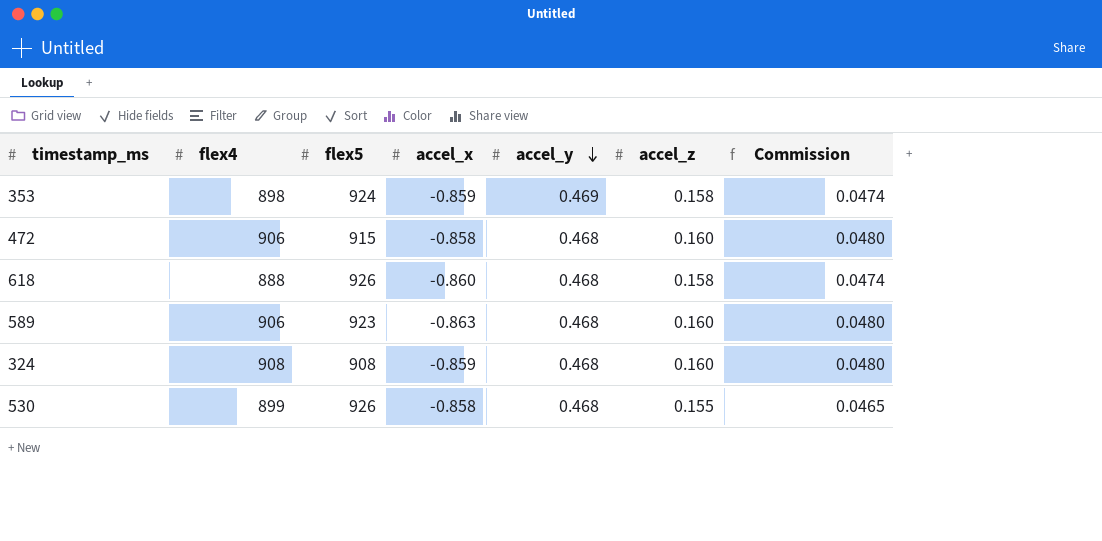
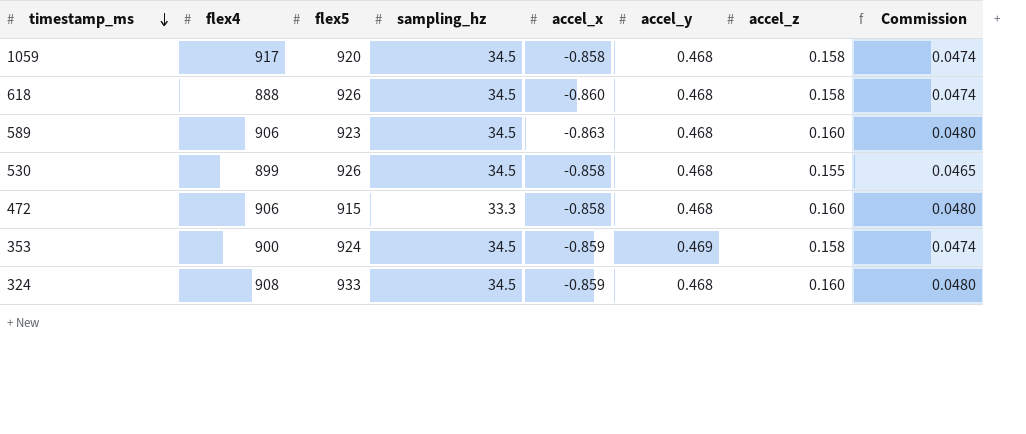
row order: accel_y descending -> timestamp_ms descending
column sampling_hz | position: none -> 4
row 1059: none -> 917 | 920 | 34.5 | -0.858 | 0.468 | 0.158 | 0.0474
353 | flex4: 898 -> 900
324 | flex5: 908 -> 933

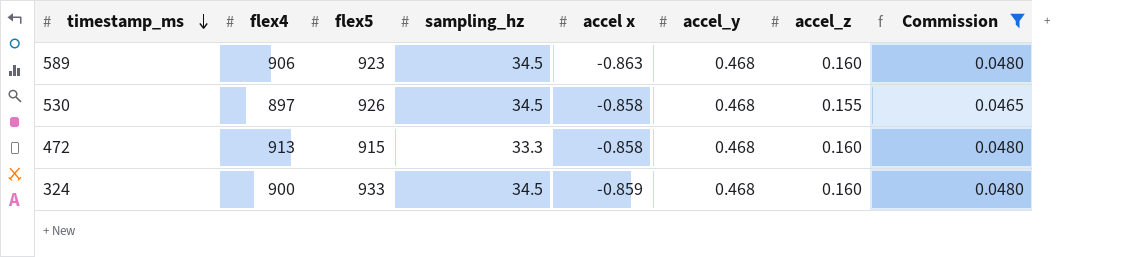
filter: none -> Commission != 0.0474
column name: accel_x -> accel x
530 | flex4: 899 -> 897
472 | flex4: 906 -> 913
324 | flex4: 908 -> 900

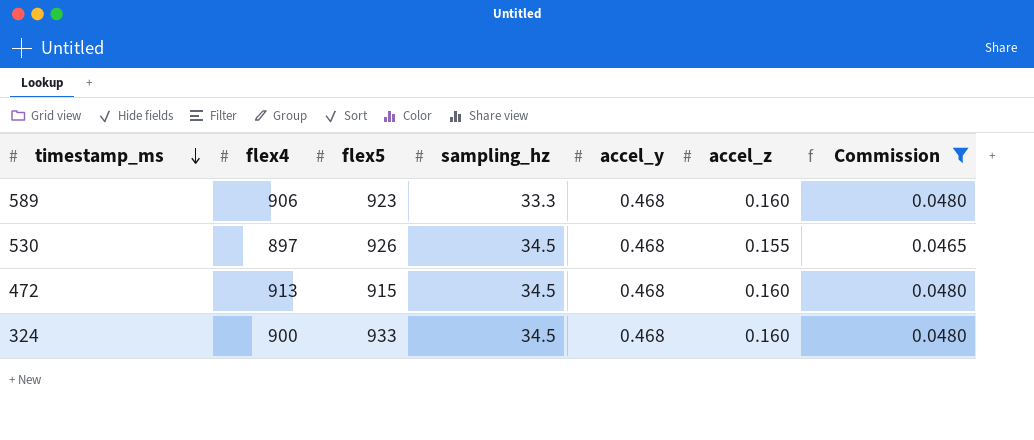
column accel x | position: 5 -> none
589 | sampling_hz: 34.5 -> 33.3
472 | sampling_hz: 33.3 -> 34.5

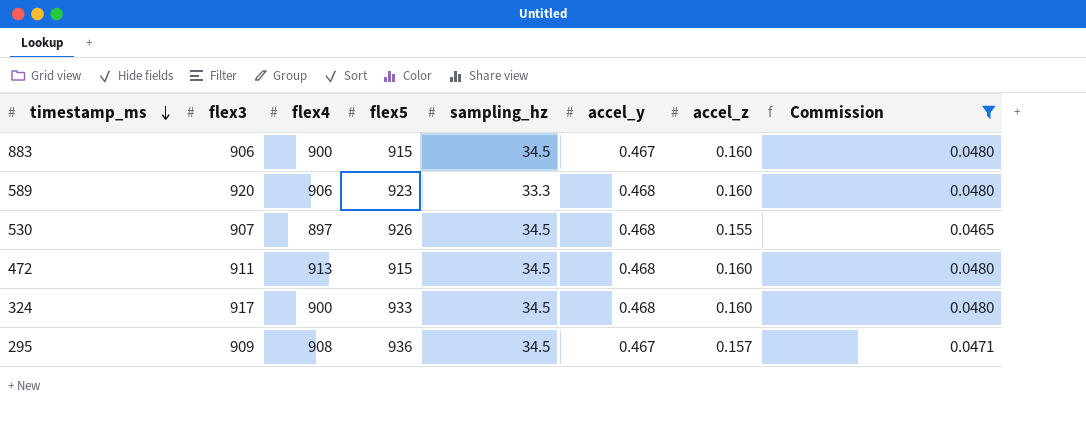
column flex3 | position: none -> 2
row 883: none -> 906 | 900 | 915 | 34.5 | 0.467 | 0.160 | 0.0480
row 295: none -> 909 | 908 | 936 | 34.5 | 0.467 | 0.157 | 0.0471

